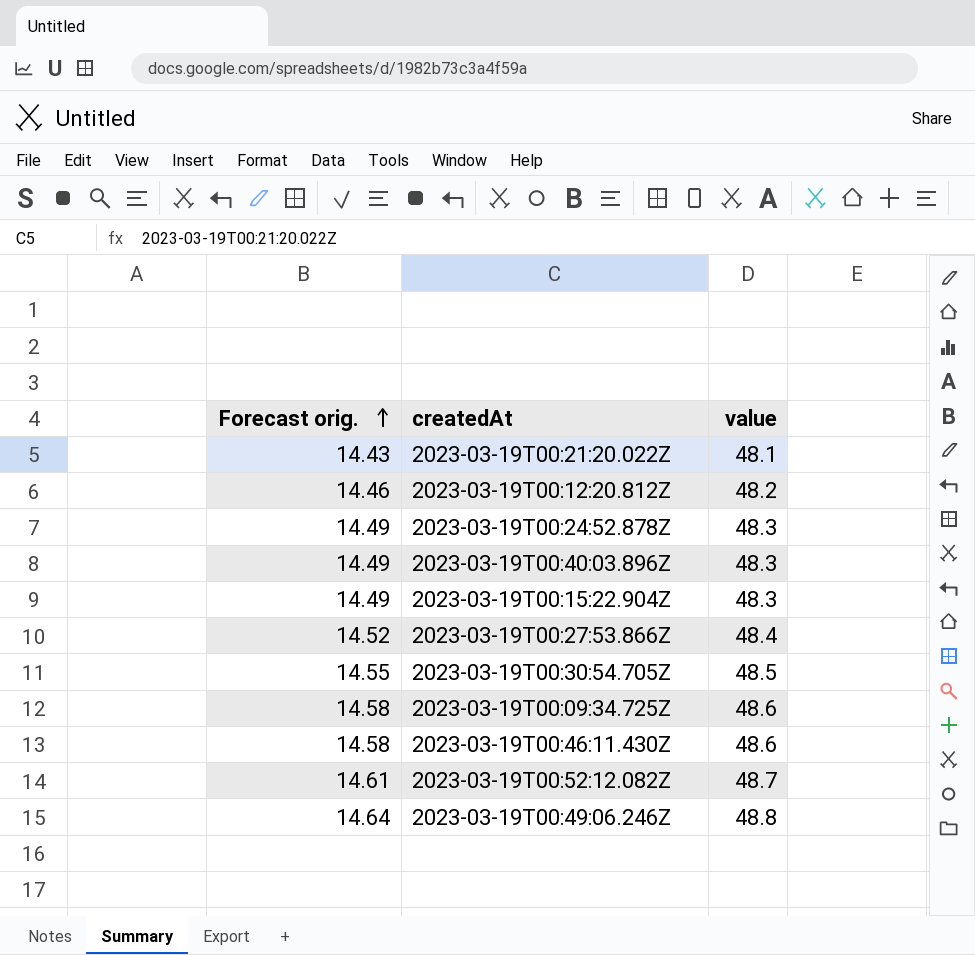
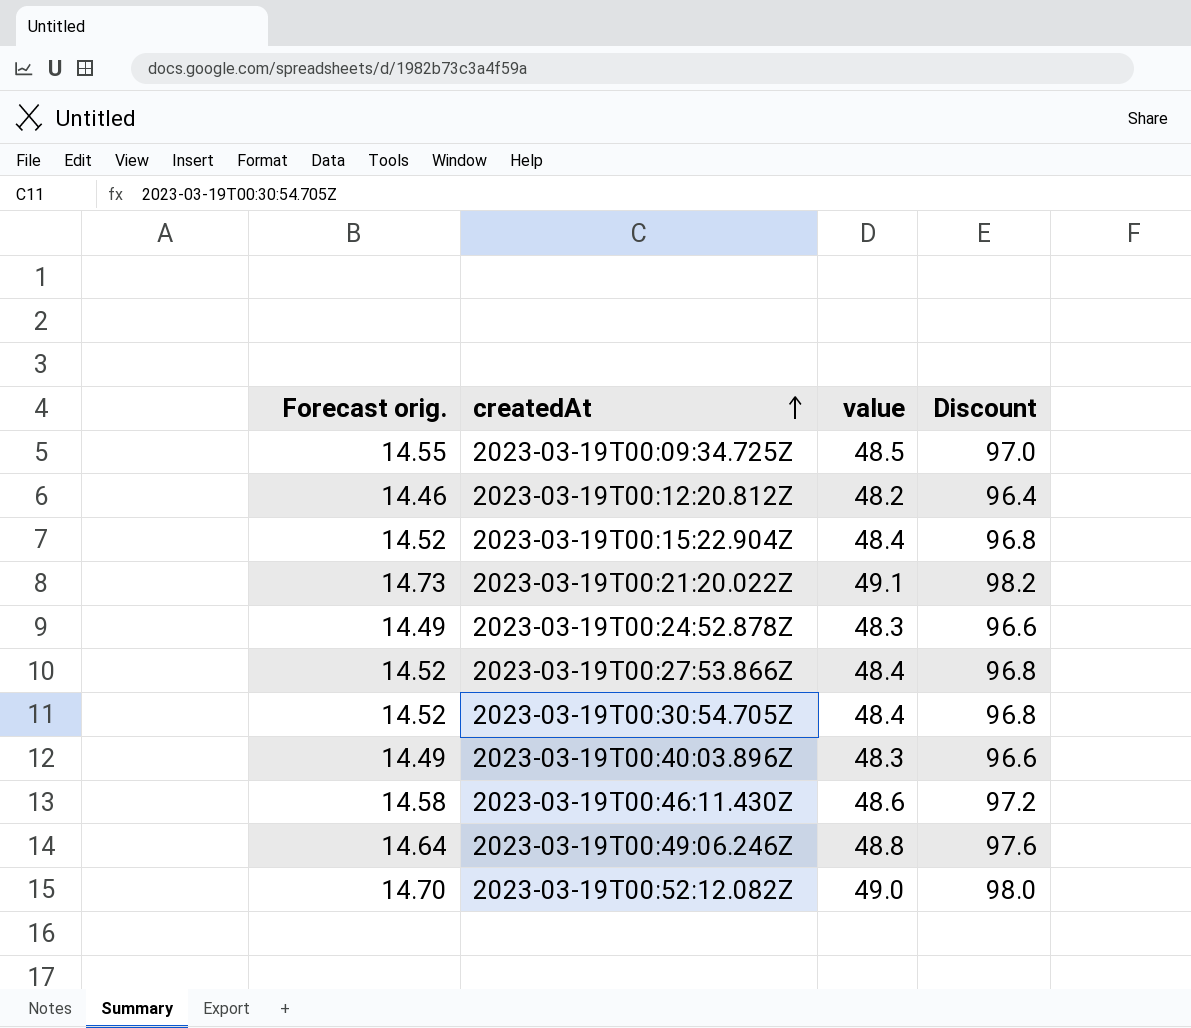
row order: Forecast orig. ascending -> createdAt ascending
column Discount | formula: none -> [value] * 2
2023-03-19T00:09:34.725Z | Forecast orig.: 14.58 -> 14.55
2023-03-19T00:09:34.725Z | value: 48.6 -> 48.5
2023-03-19T00:15:22.904Z | Forecast orig.: 14.49 -> 14.52
2023-03-19T00:15:22.904Z | value: 48.3 -> 48.4
2023-03-19T00:21:20.022Z | Forecast orig.: 14.43 -> 14.73
2023-03-19T00:21:20.022Z | value: 48.1 -> 49.1
2023-03-19T00:30:54.705Z | Forecast orig.: 14.55 -> 14.52
2023-03-19T00:30:54.705Z | value: 48.5 -> 48.4
2023-03-19T00:52:12.082Z | Forecast orig.: 14.61 -> 14.70
2023-03-19T00:52:12.082Z | value: 48.7 -> 49.0

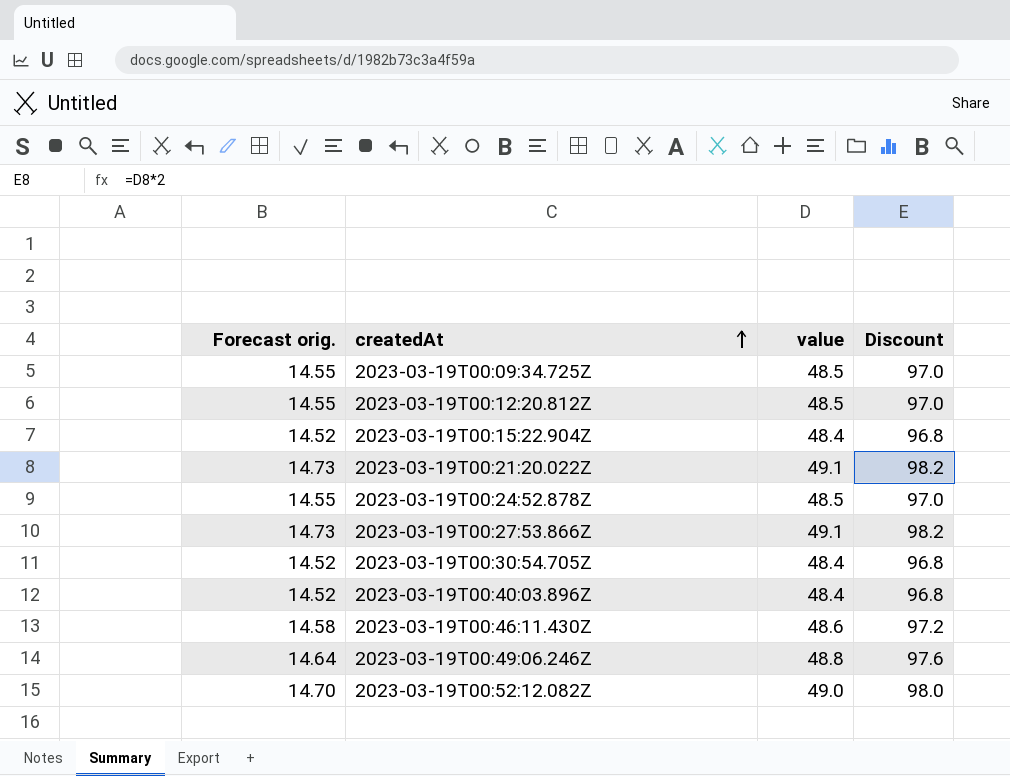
2023-03-19T00:12:20.812Z | Forecast orig.: 14.46 -> 14.55
2023-03-19T00:12:20.812Z | value: 48.2 -> 48.5
2023-03-19T00:12:20.812Z | Discount: 96.4 -> 97.0
2023-03-19T00:24:52.878Z | Forecast orig.: 14.49 -> 14.55
2023-03-19T00:24:52.878Z | value: 48.3 -> 48.5
2023-03-19T00:24:52.878Z | Discount: 96.6 -> 97.0
2023-03-19T00:27:53.866Z | Forecast orig.: 14.52 -> 14.73
2023-03-19T00:27:53.866Z | value: 48.4 -> 49.1
2023-03-19T00:27:53.866Z | Discount: 96.8 -> 98.2
2023-03-19T00:40:03.896Z | Forecast orig.: 14.49 -> 14.52
2023-03-19T00:40:03.896Z | value: 48.3 -> 48.4
2023-03-19T00:40:03.896Z | Discount: 96.6 -> 96.8

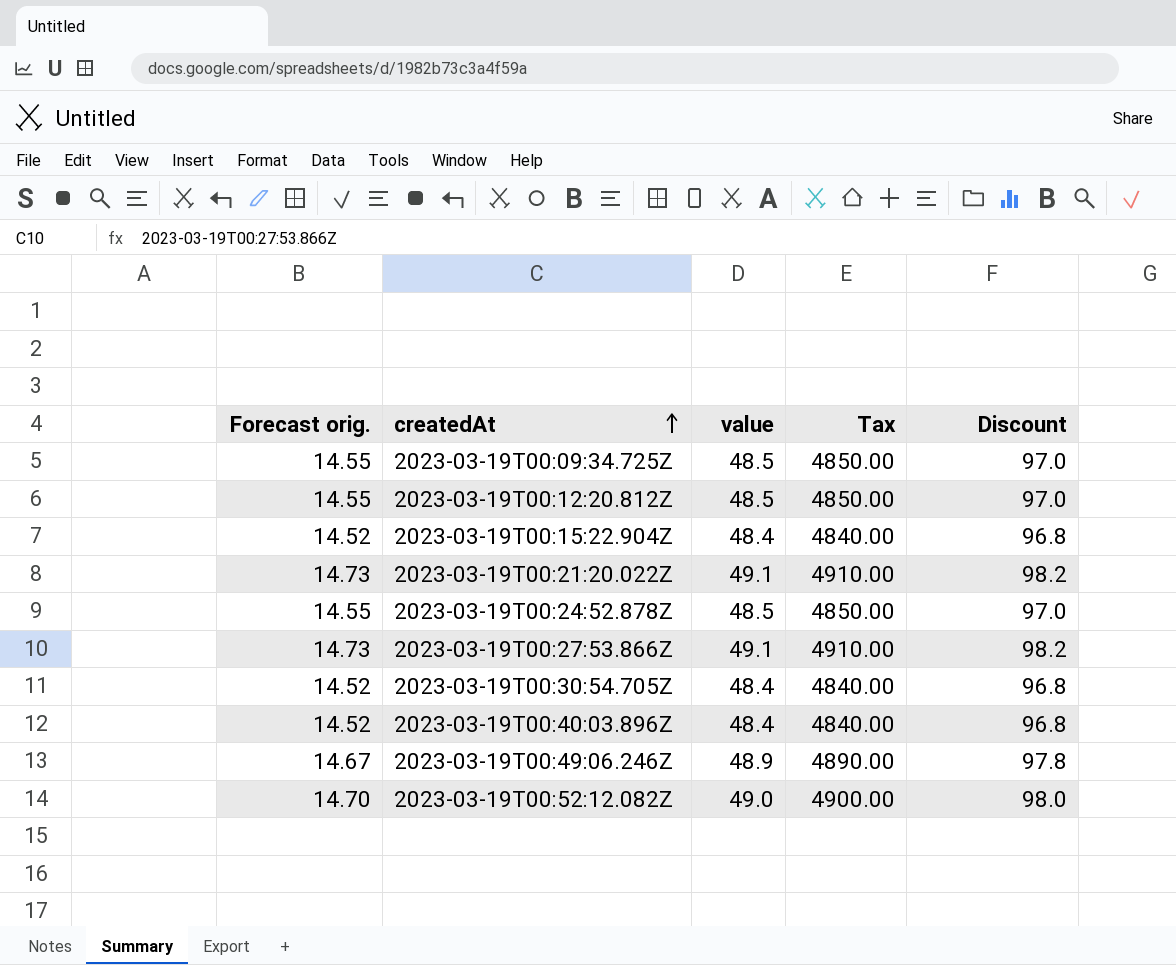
column Tax | formula: none -> [value] * 100
row 2023-03-19T00:46:11.430Z: 14.58 | 48.6 | 97.2 -> none
2023-03-19T00:49:06.246Z | Forecast orig.: 14.64 -> 14.67
2023-03-19T00:49:06.246Z | value: 48.8 -> 48.9
2023-03-19T00:49:06.246Z | Discount: 97.6 -> 97.8

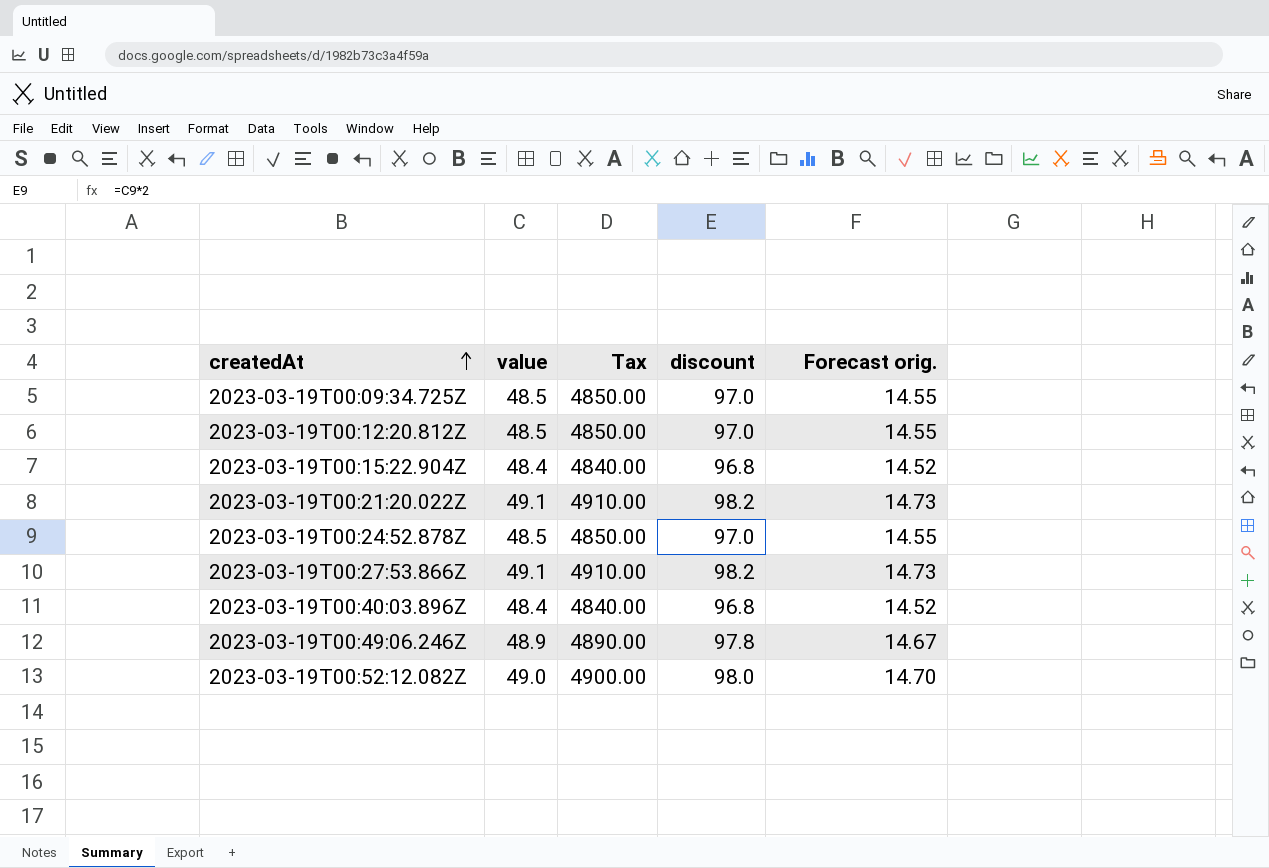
column name: Discount -> discount
column Forecast orig. | position: 1 -> 5
row 2023-03-19T00:30:54.705Z: 14.52 | 48.4 | 4840.00 | 96.8 -> none

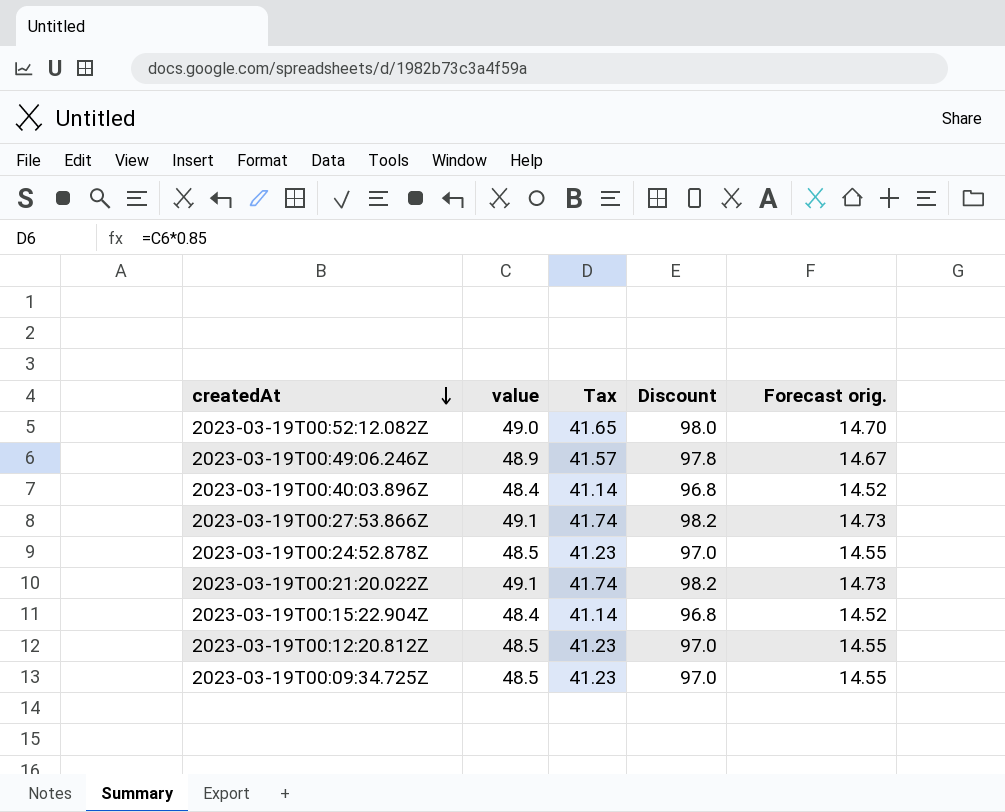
row order: createdAt ascending -> createdAt descending
column Tax | formula: [value] * 100 -> [value] * 0.85
column name: discount -> Discount

